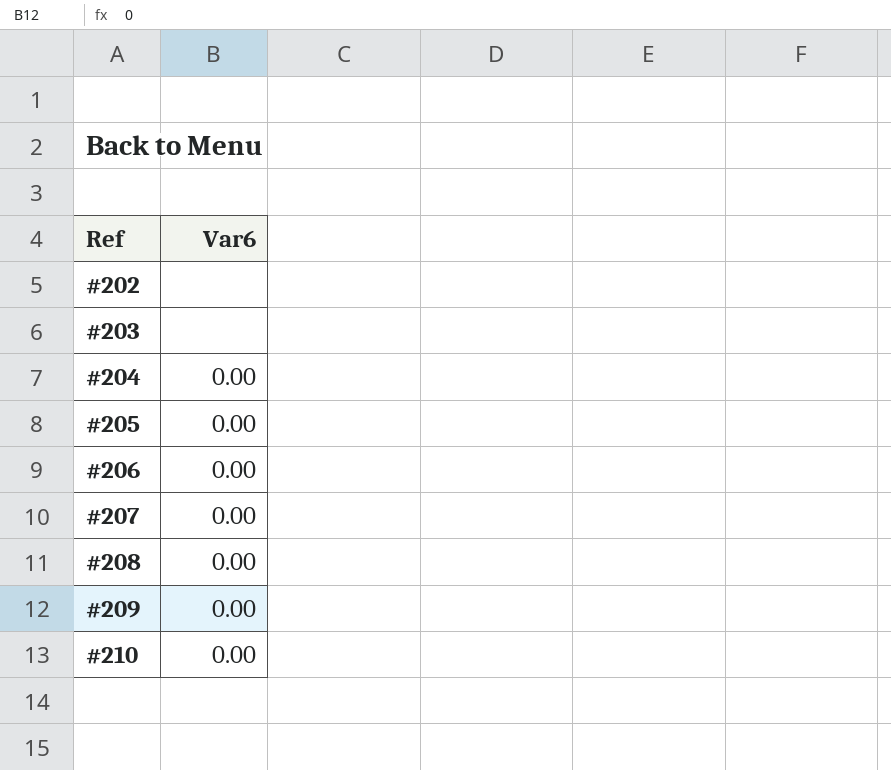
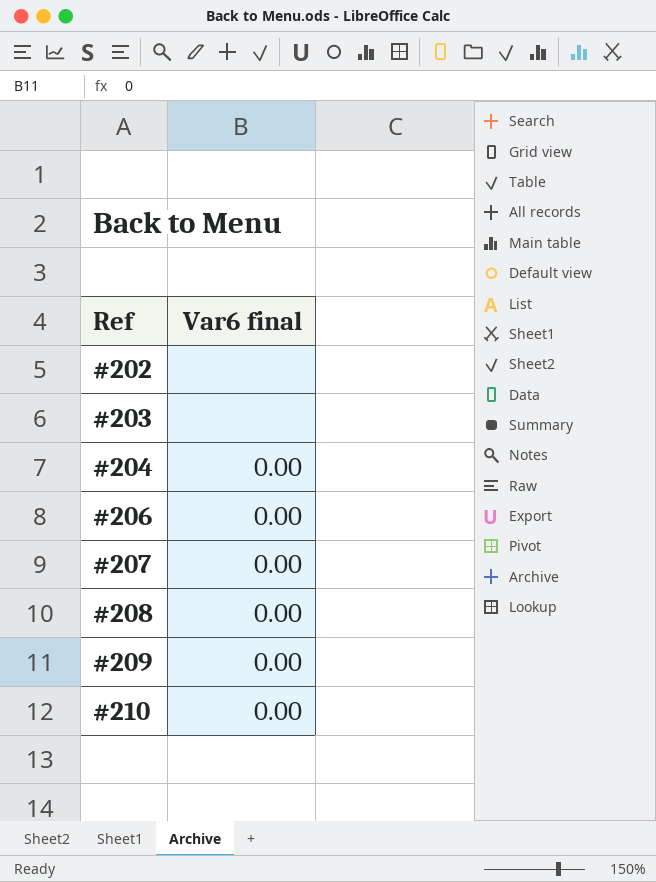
column name: Var6 -> Var6 final
row #205: 0.00 -> none

